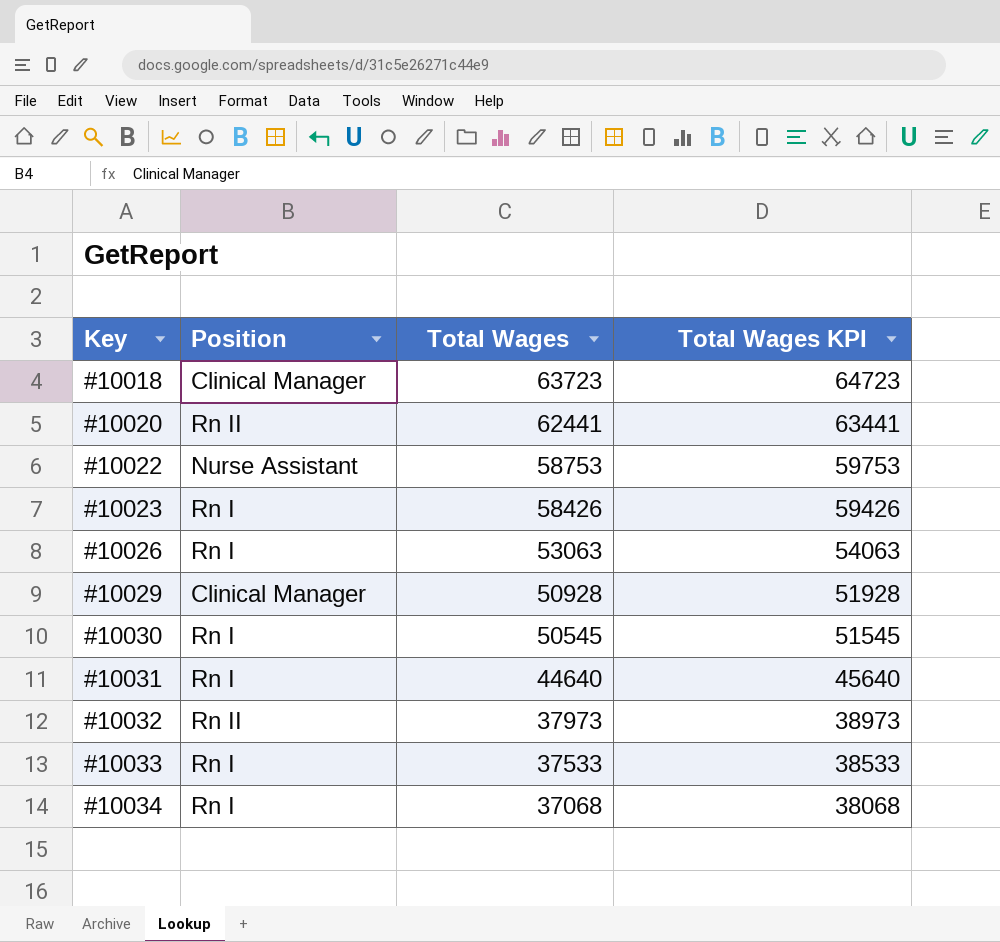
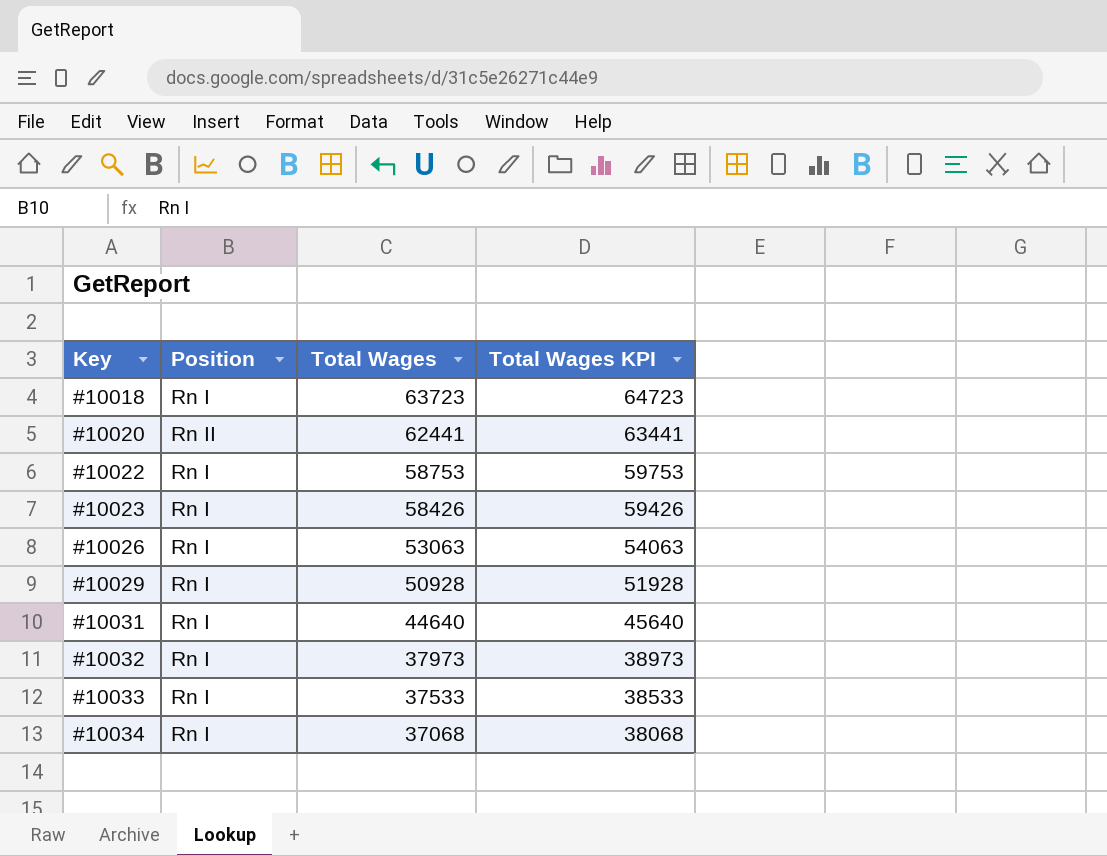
row #10030: Rn I | 50545 | 51545 -> none
#10018 | Position: Clinical Manager -> Rn I
#10022 | Position: Nurse Assistant -> Rn I
#10029 | Position: Clinical Manager -> Rn I
#10032 | Position: Rn II -> Rn I

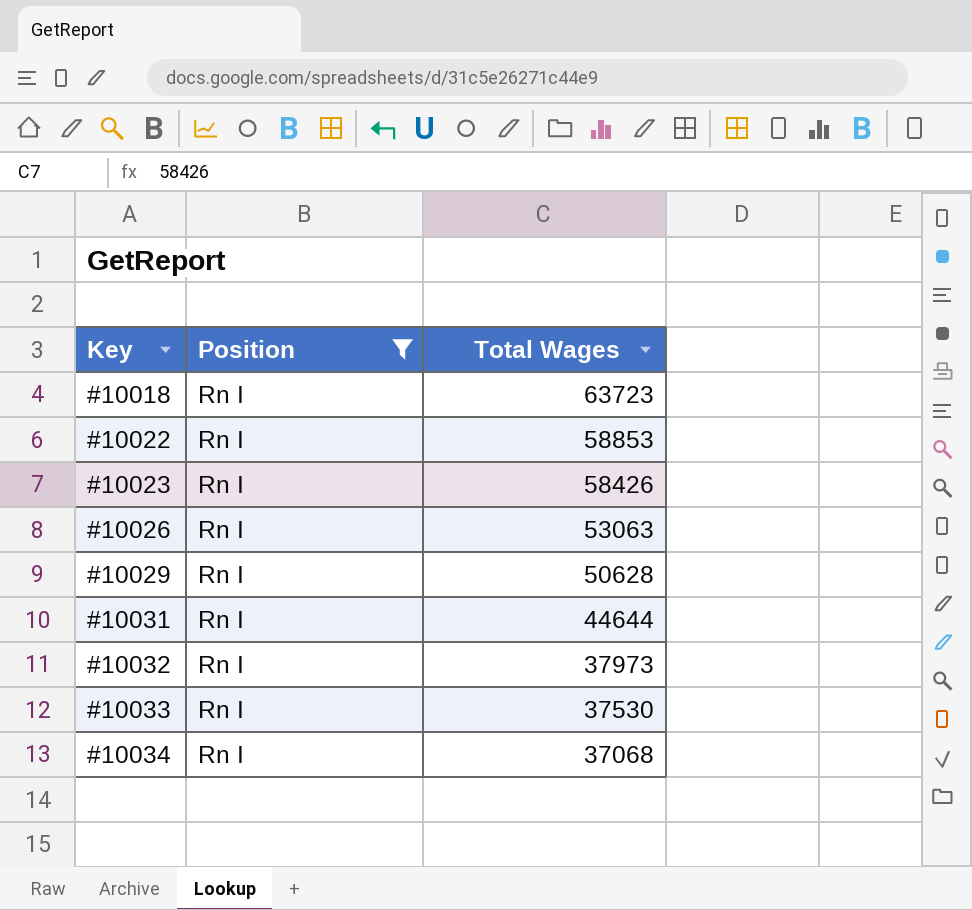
filter: none -> Position = Rn I
column Total Wages KPI | formula: [Total Wages] + 1000 -> none
#10022 | Total Wages: 58753 -> 58853
#10029 | Total Wages: 50928 -> 50628
#10031 | Total Wages: 44640 -> 44644
#10033 | Total Wages: 37533 -> 37530

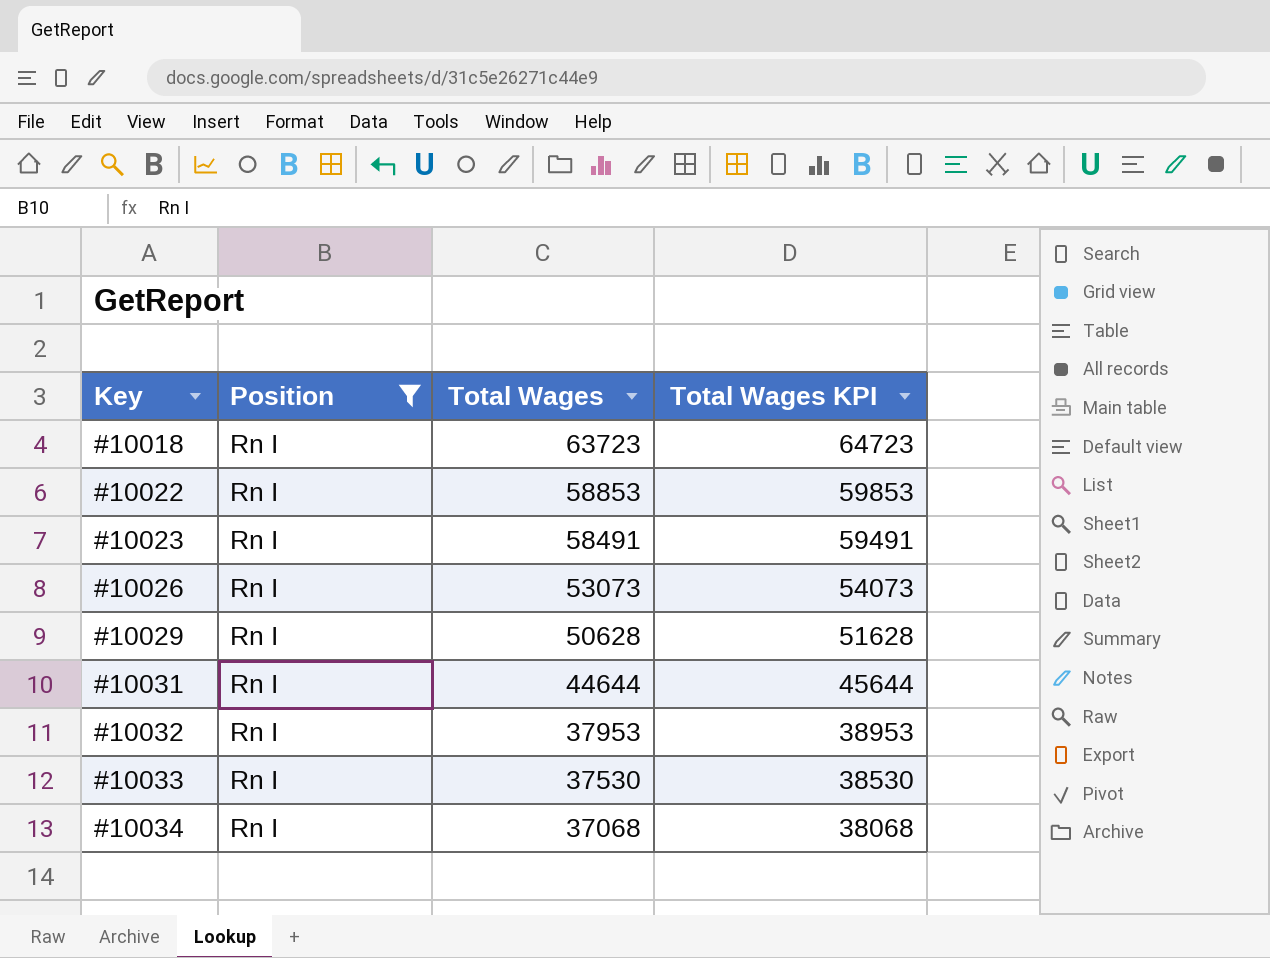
column Total Wages KPI | formula: none -> [Total Wages] + 1000
#10023 | Total Wages: 58426 -> 58491
#10026 | Total Wages: 53063 -> 53073
#10032 | Total Wages: 37973 -> 37953

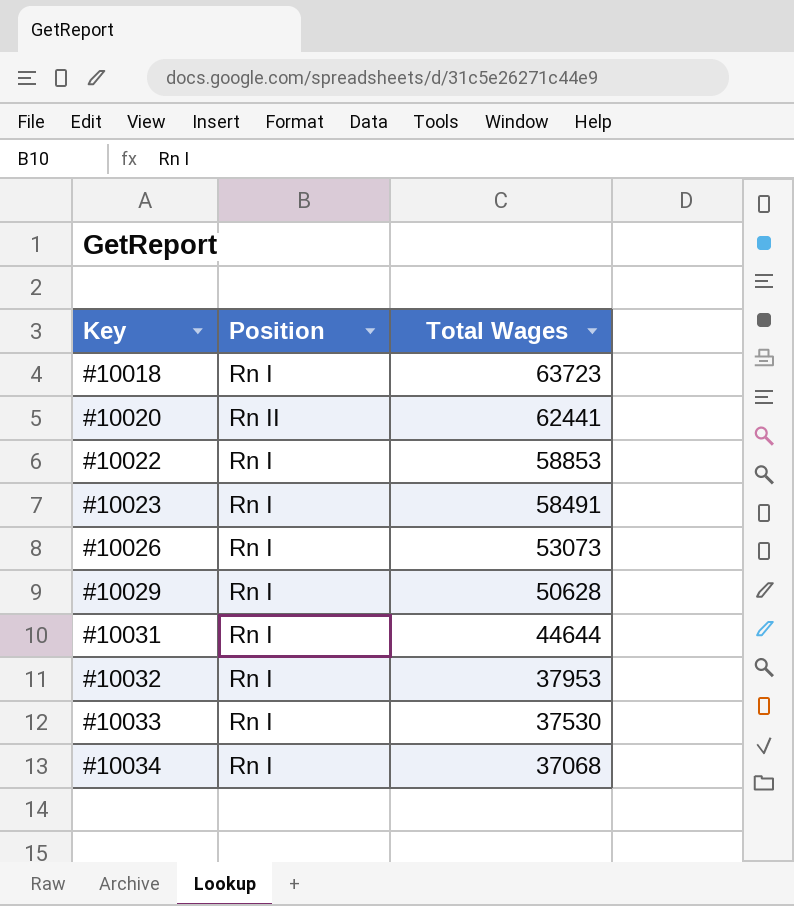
filter: Position = Rn I -> none
column Total Wages KPI | formula: [Total Wages] + 1000 -> none

